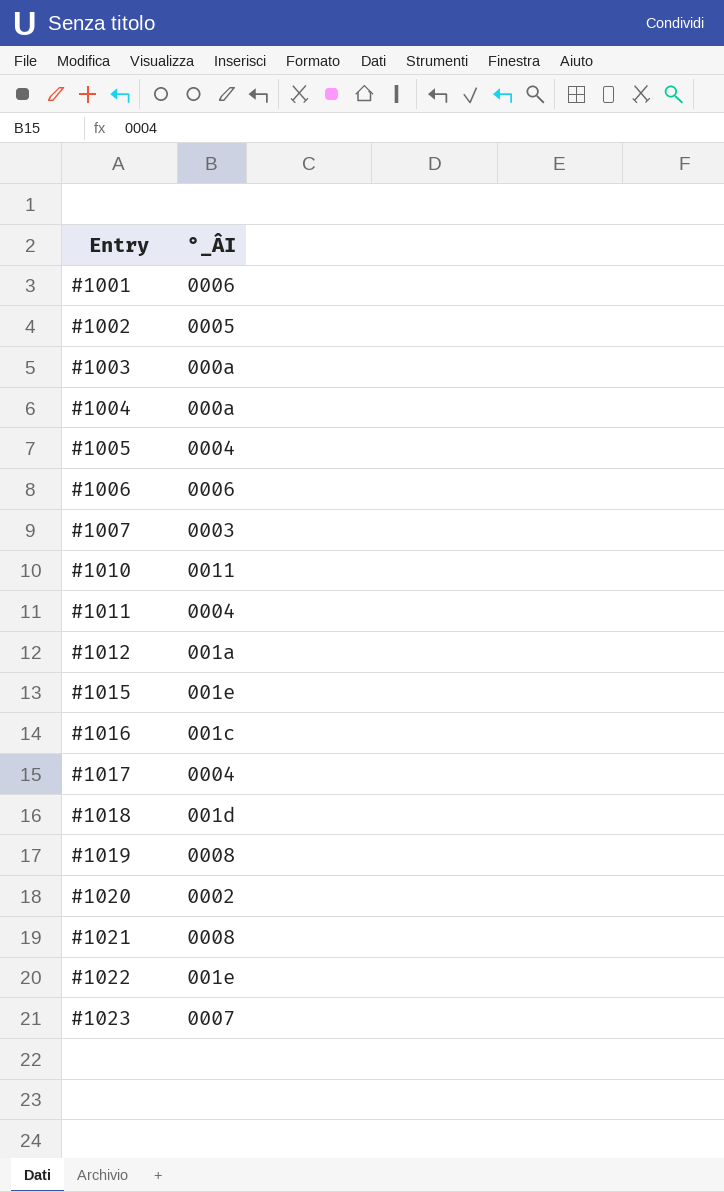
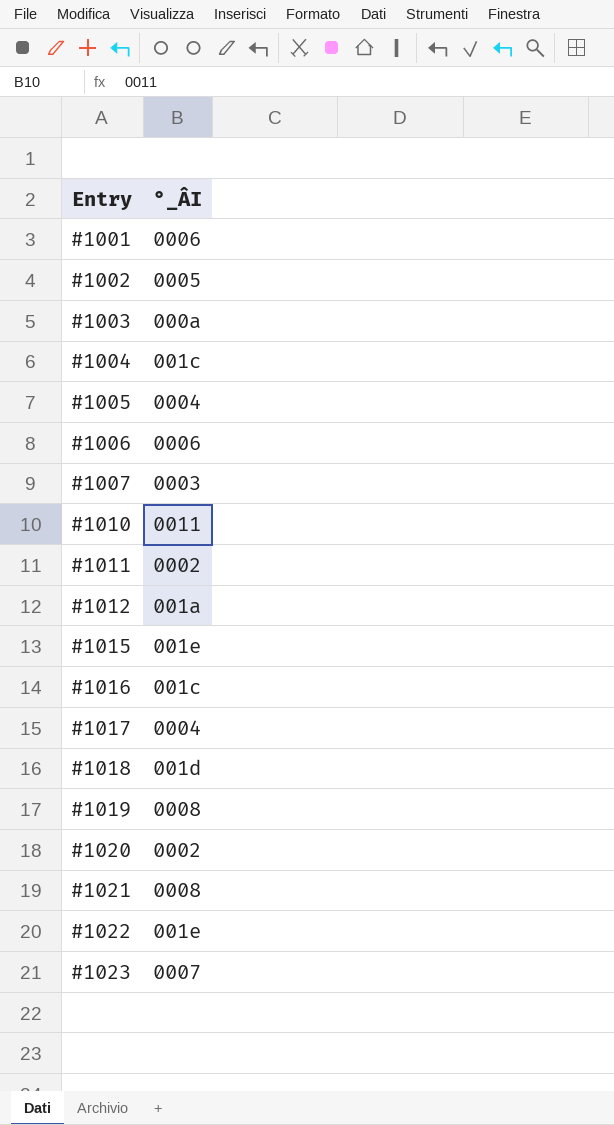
#1004 | °_ÂI: 000a -> 001c
#1011 | °_ÂI: 0004 -> 0002

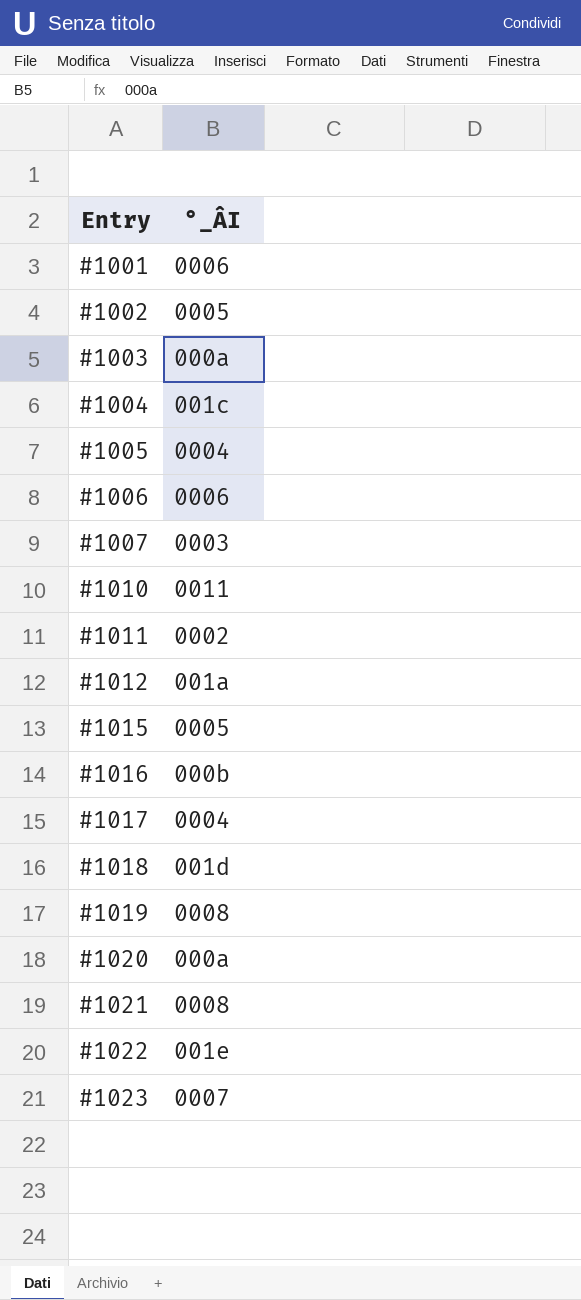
#1015 | °_ÂI: 001e -> 0005
#1016 | °_ÂI: 001c -> 000b
#1020 | °_ÂI: 0002 -> 000a

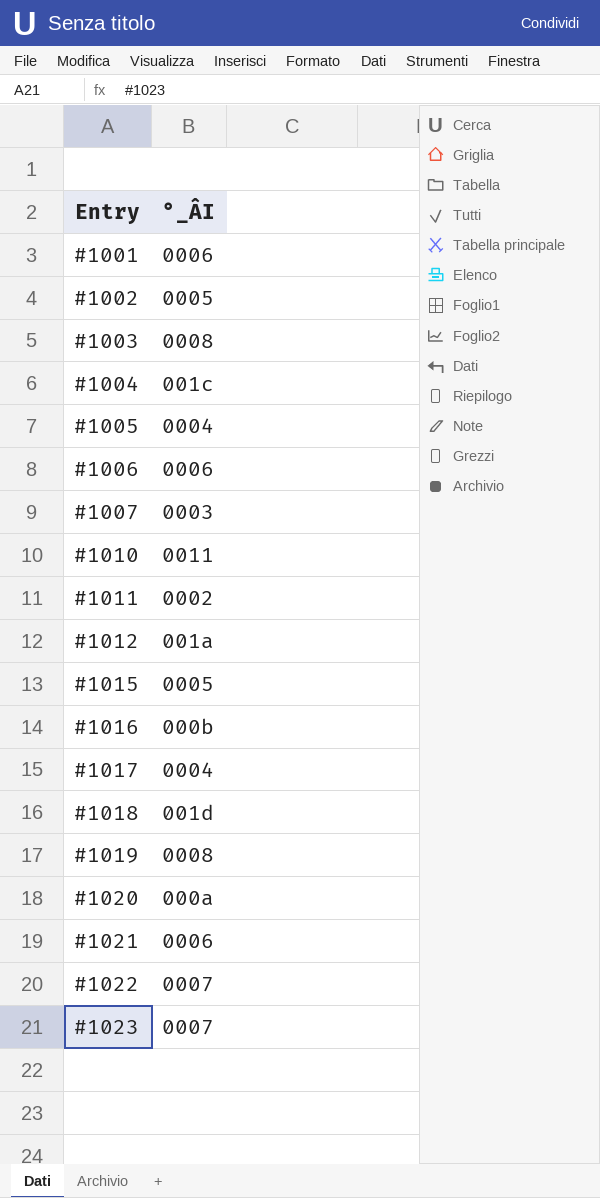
#1003 | °_ÂI: 000a -> 0008
#1021 | °_ÂI: 0008 -> 0006
#1022 | °_ÂI: 001e -> 0007

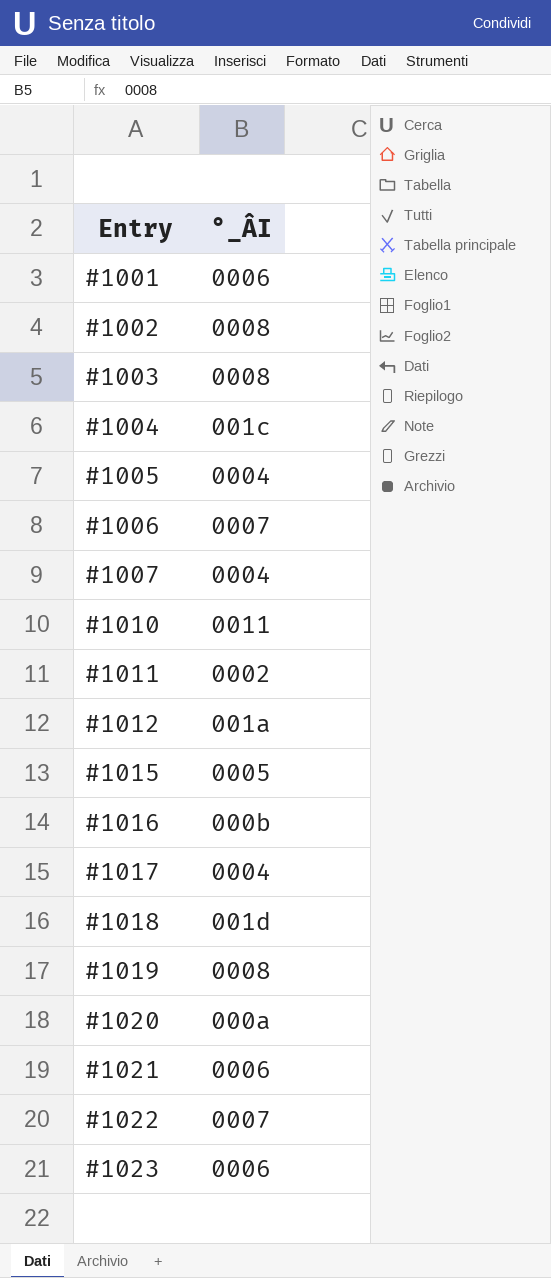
#1002 | °_ÂI: 0005 -> 0008
#1006 | °_ÂI: 0006 -> 0007
#1007 | °_ÂI: 0003 -> 0004
#1023 | °_ÂI: 0007 -> 0006

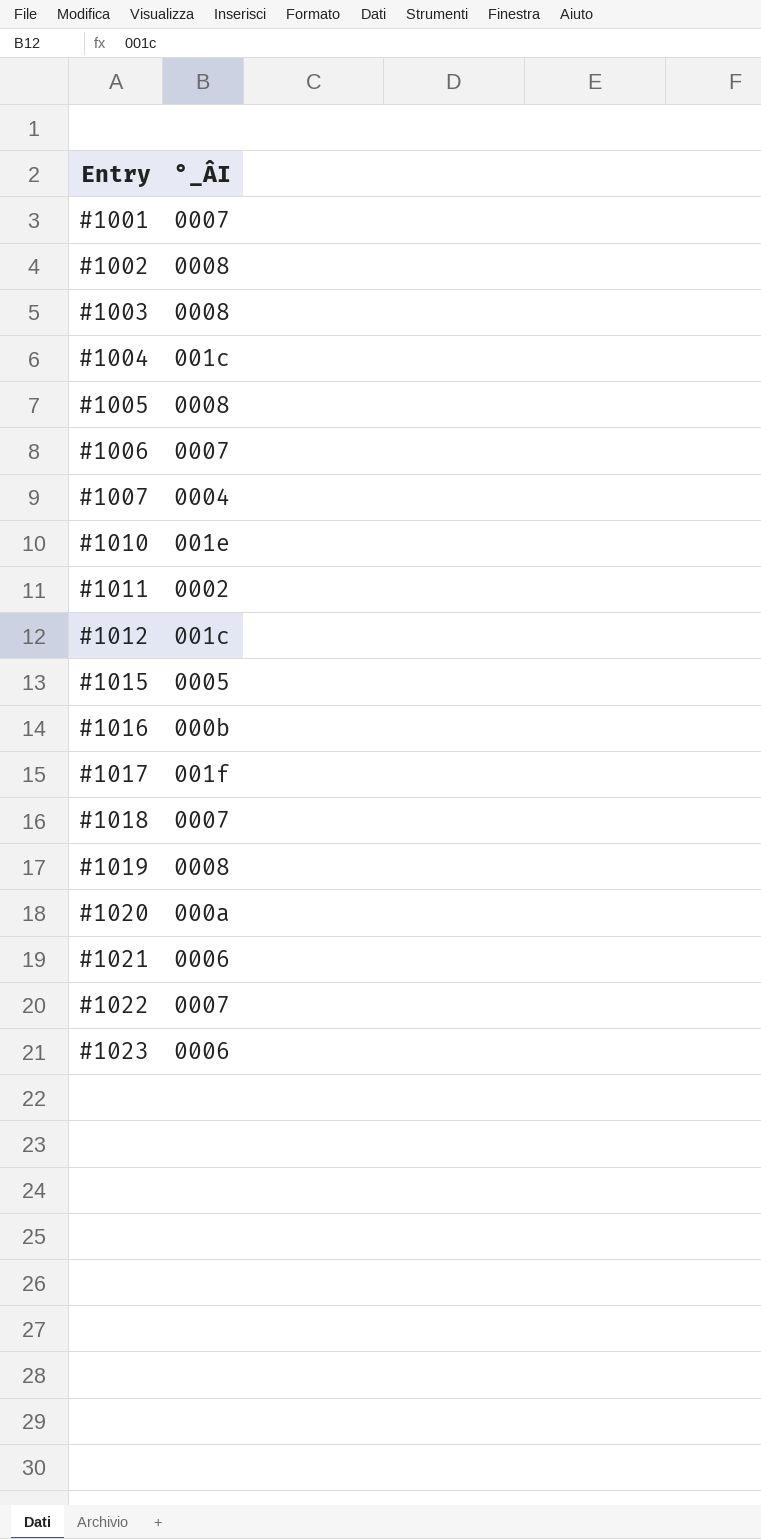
#1001 | °_ÂI: 0006 -> 0007
#1005 | °_ÂI: 0004 -> 0008
#1010 | °_ÂI: 0011 -> 001e
#1012 | °_ÂI: 001a -> 001c
#1017 | °_ÂI: 0004 -> 001f
#1018 | °_ÂI: 001d -> 0007

